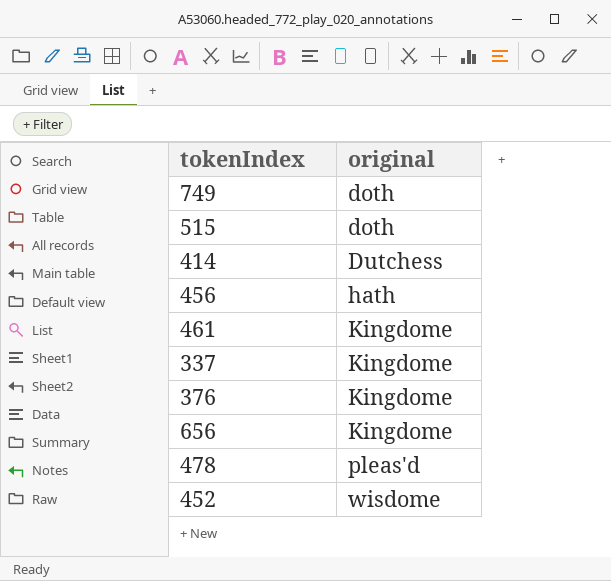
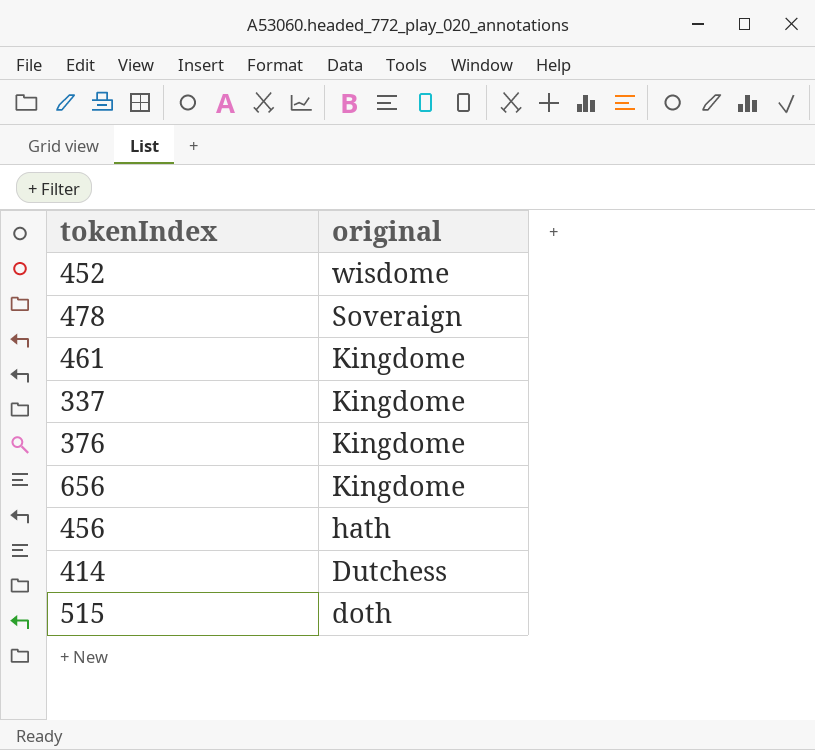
row order: original ascending -> original descending
row 749: doth -> none
478 | original: pleas'd -> Soveraign

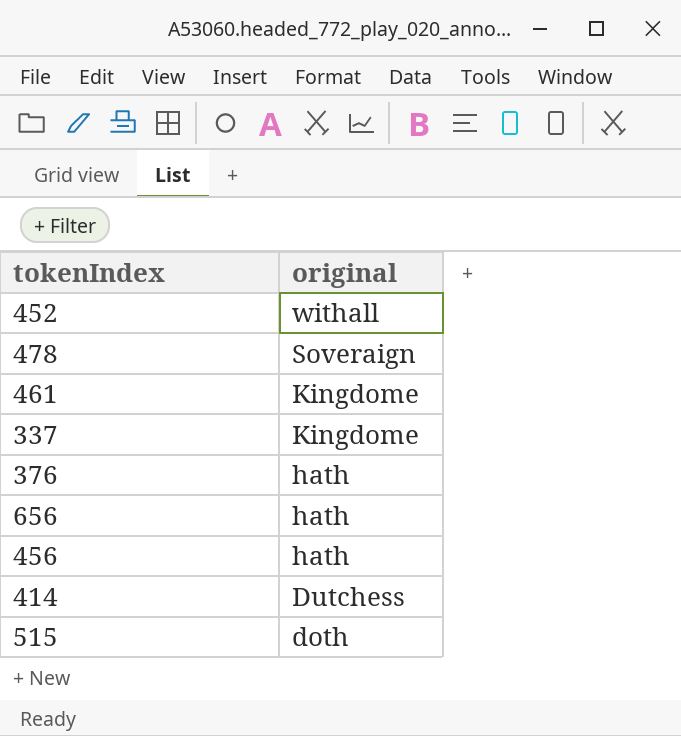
452 | original: wisdome -> withall
376 | original: Kingdome -> hath
656 | original: Kingdome -> hath

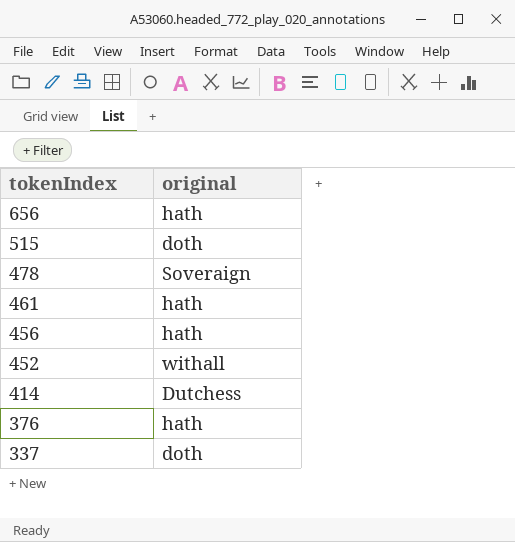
row order: original descending -> tokenIndex descending
461 | original: Kingdome -> hath
337 | original: Kingdome -> doth

